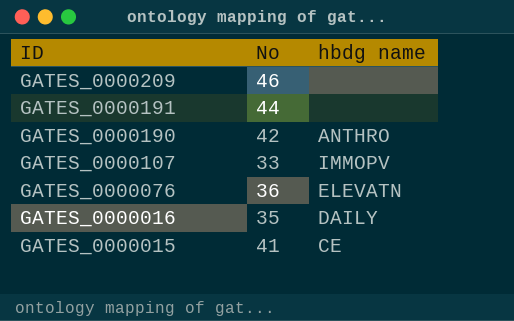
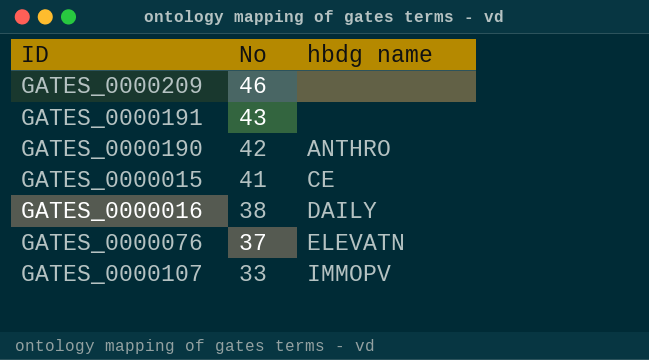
row order: ID descending -> No descending
GATES_0000191 | No: 44 -> 43
GATES_0000016 | No: 35 -> 38
GATES_0000076 | No: 36 -> 37

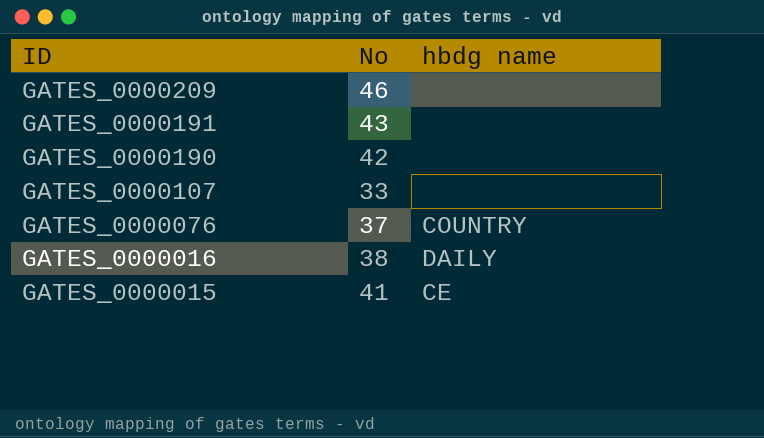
row order: No descending -> ID descending
GATES_0000190 | hbdg name: ANTHRO -> none
GATES_0000107 | hbdg name: IMMOPV -> none
GATES_0000076 | hbdg name: ELEVATN -> COUNTRY

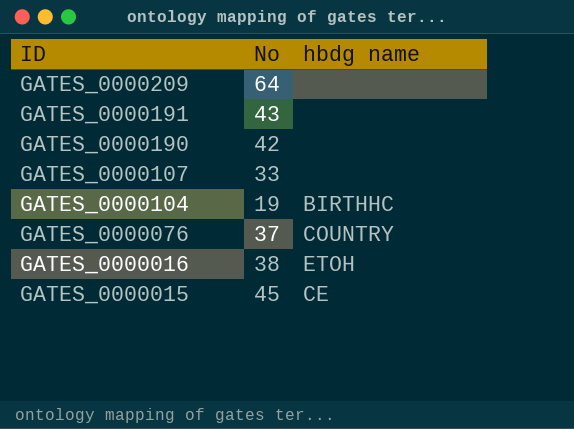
GATES_0000209 | No: 46 -> 64
row GATES_0000104: none -> 19 | BIRTHHC
GATES_0000016 | hbdg name: DAILY -> ETOH
GATES_0000015 | No: 41 -> 45

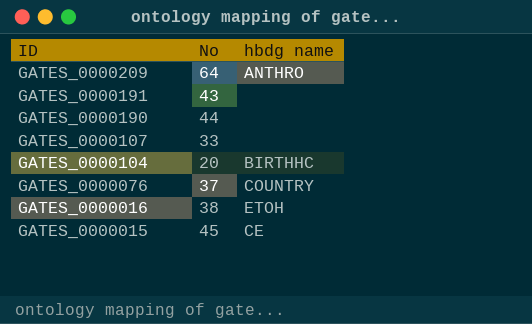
GATES_0000209 | hbdg name: none -> ANTHRO
GATES_0000190 | No: 42 -> 44
GATES_0000104 | No: 19 -> 20

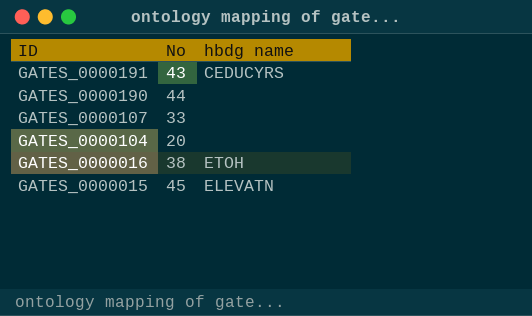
row GATES_0000209: 64 | ANTHRO -> none
row GATES_0000076: 37 | COUNTRY -> none
GATES_0000191 | hbdg name: none -> CEDUCYRS
GATES_0000104 | hbdg name: BIRTHHC -> none
GATES_0000015 | hbdg name: CE -> ELEVATN

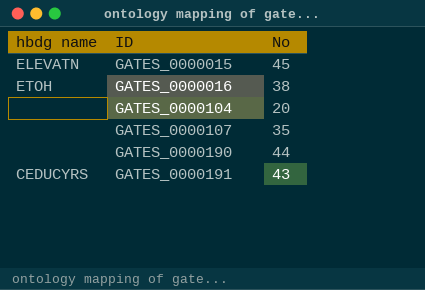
row order: ID descending -> ID ascending
column hbdg name | position: 3 -> 1
GATES_0000107 | No: 33 -> 35

